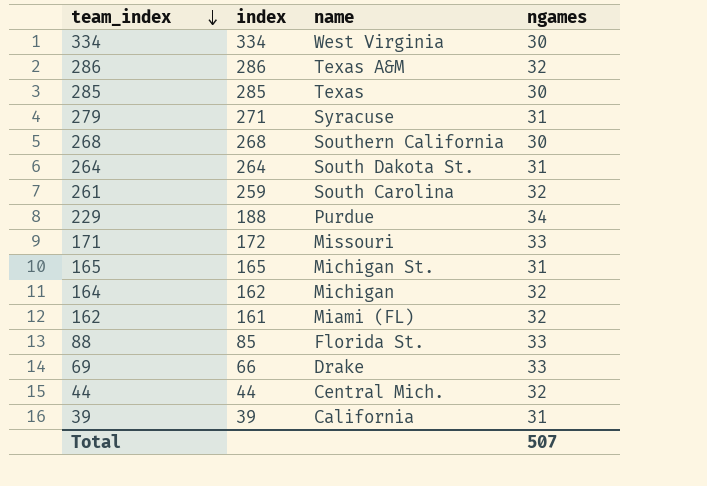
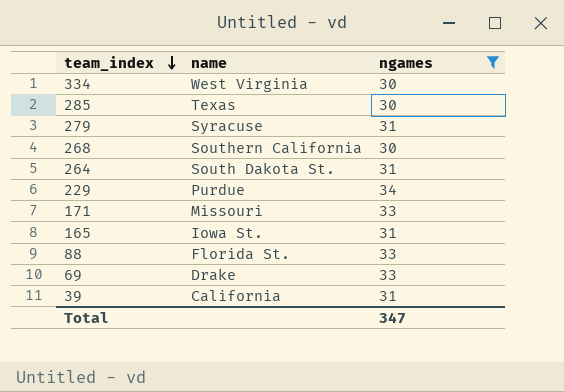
filter: none -> ngames != 32
column index | position: 2 -> none
165 | name: Michigan St. -> Iowa St.
Total | ngames: 507 -> 347

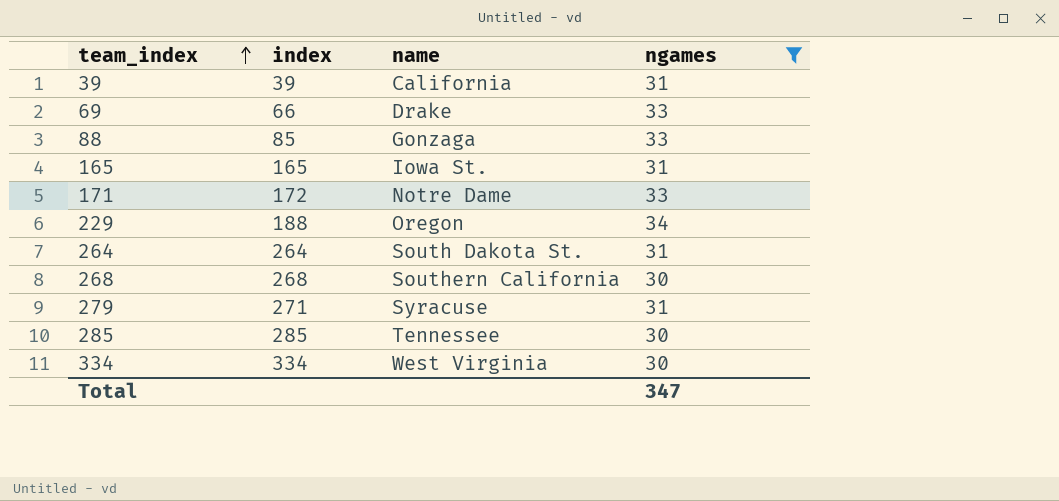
row order: team_index descending -> team_index ascending
column index | position: none -> 2
88 | name: Florida St. -> Gonzaga
171 | name: Missouri -> Notre Dame
229 | name: Purdue -> Oregon
285 | name: Texas -> Tennessee

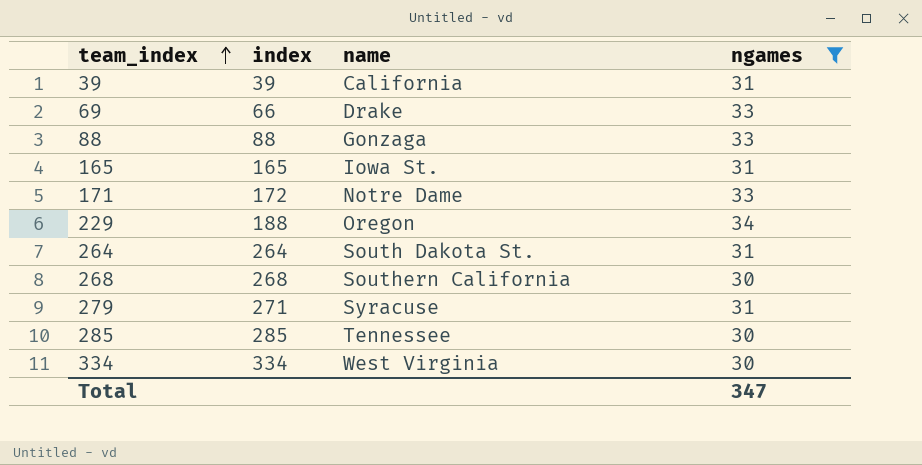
88 | index: 85 -> 88

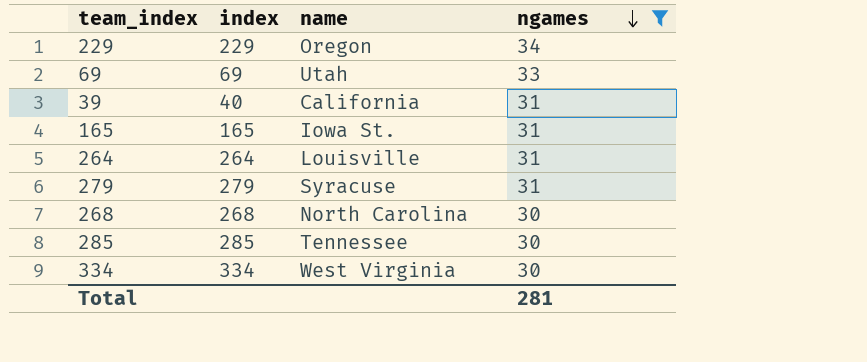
row order: team_index ascending -> ngames descending
row 88: 88 | Gonzaga | 33 -> none
row 171: 172 | Notre Dame | 33 -> none
229 | index: 188 -> 229
69 | index: 66 -> 69
69 | name: Drake -> Utah
39 | index: 39 -> 40
264 | name: South Dakota St. -> Louisville
279 | index: 271 -> 279
268 | name: Southern California -> North Carolina
Total | ngames: 347 -> 281

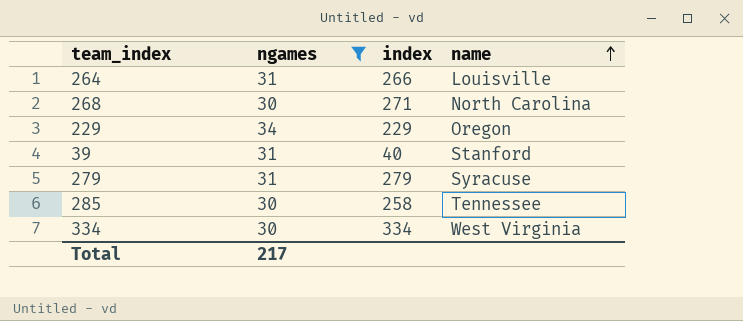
row order: ngames descending -> name ascending
column ngames | position: 4 -> 2
row 69: 69 | Utah | 33 -> none
row 165: 165 | Iowa St. | 31 -> none
264 | index: 264 -> 266
268 | index: 268 -> 271
39 | name: California -> Stanford
285 | index: 285 -> 258
Total | ngames: 281 -> 217

